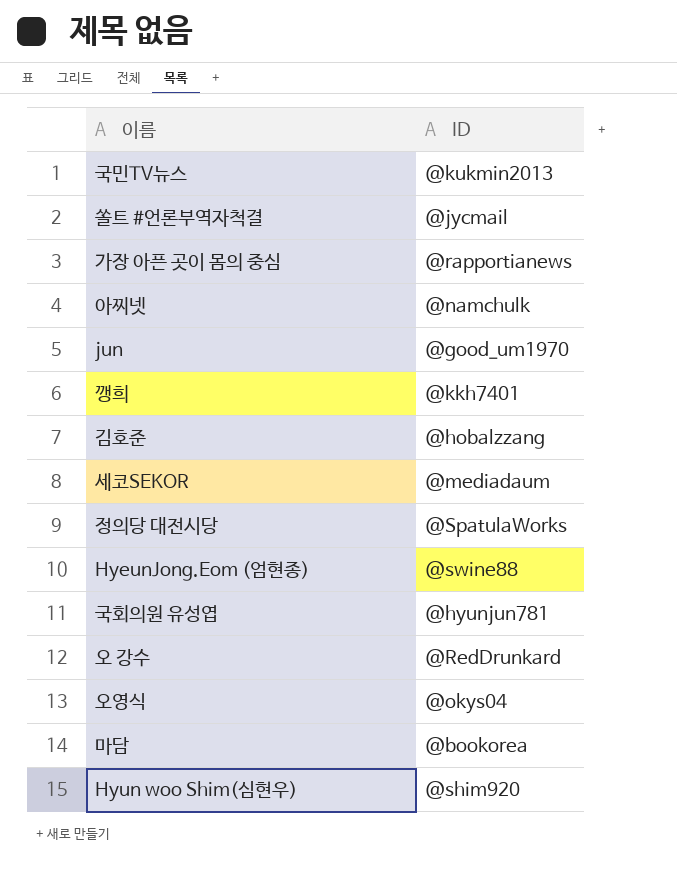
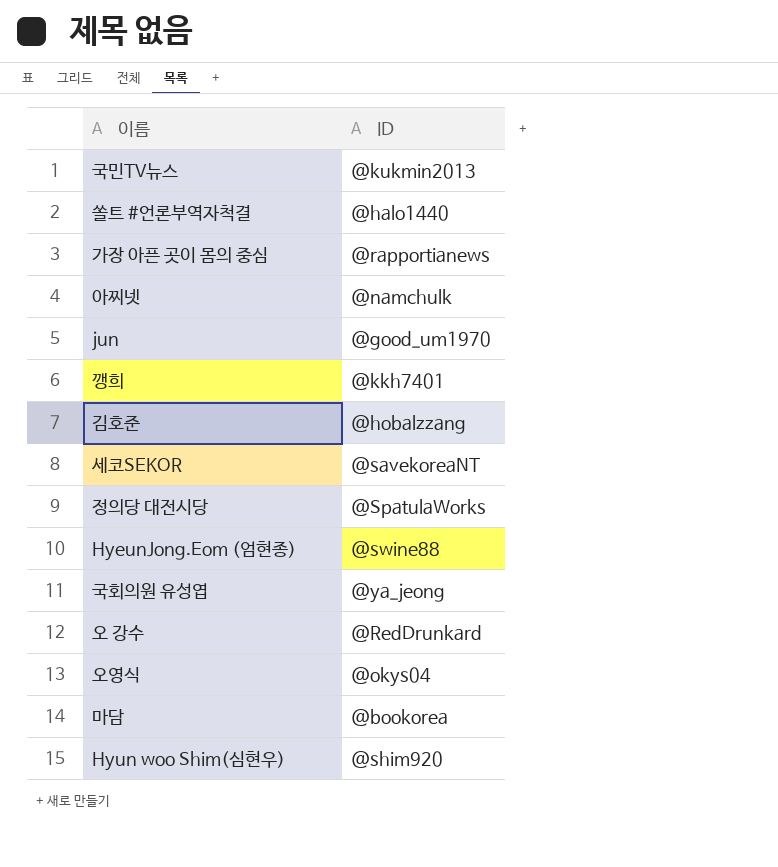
쏠트 #언론부역자척결 | ID: @jycmail -> @halo1440
세코SEKOR | ID: @mediadaum -> @savekoreaNT
국회의원 유성엽 | ID: @hyunjun781 -> @ya_jeong

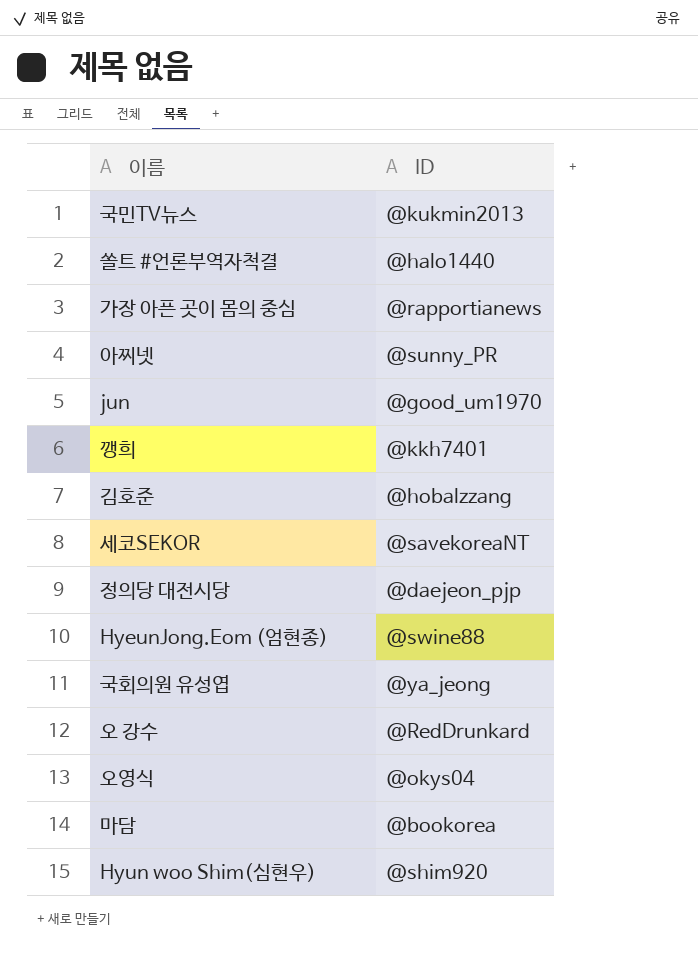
아찌넷 | ID: @namchulk -> @sunny_PR
정의당 대전시당 | ID: @SpatulaWorks -> @daejeon_pjp

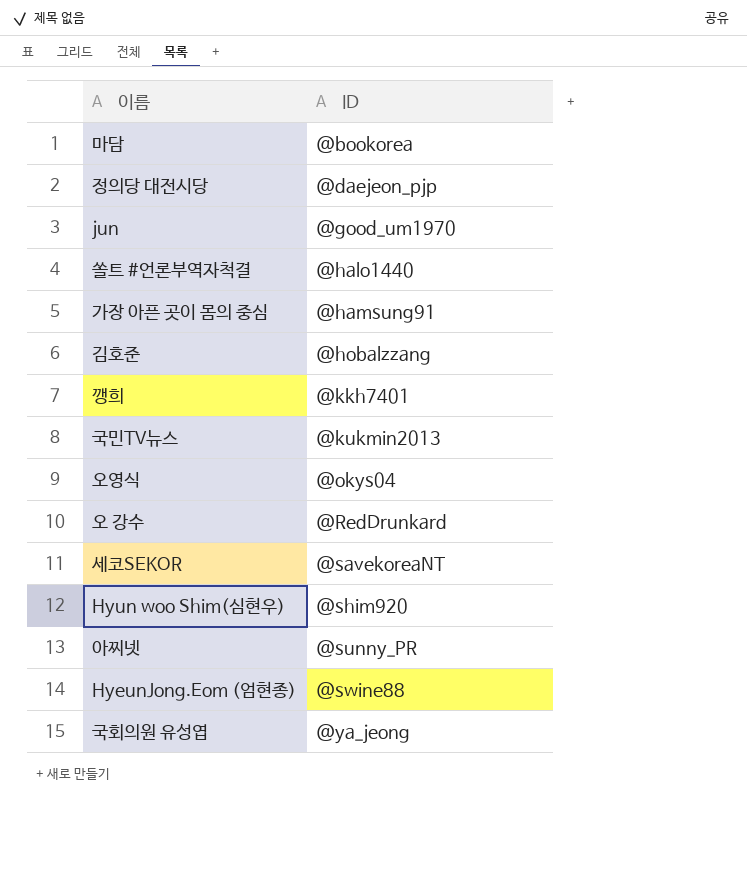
row order: none -> ID ascending
가장 아픈 곳이 몸의 중심 | ID: @rapportianews -> @hamsung91

